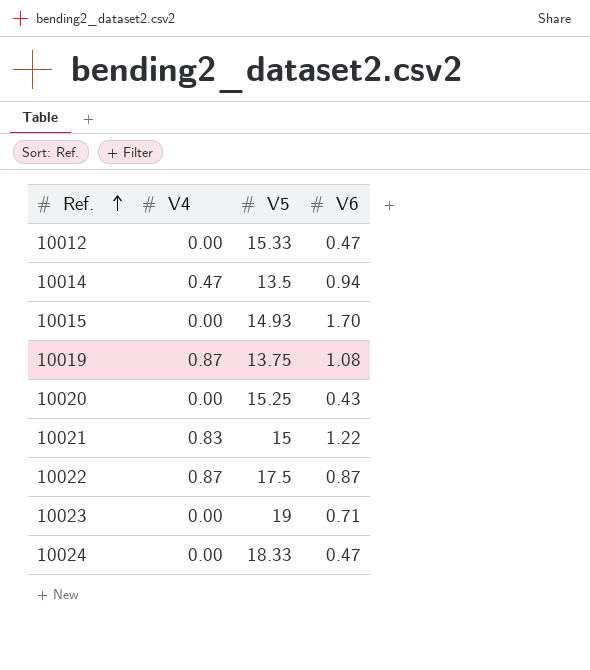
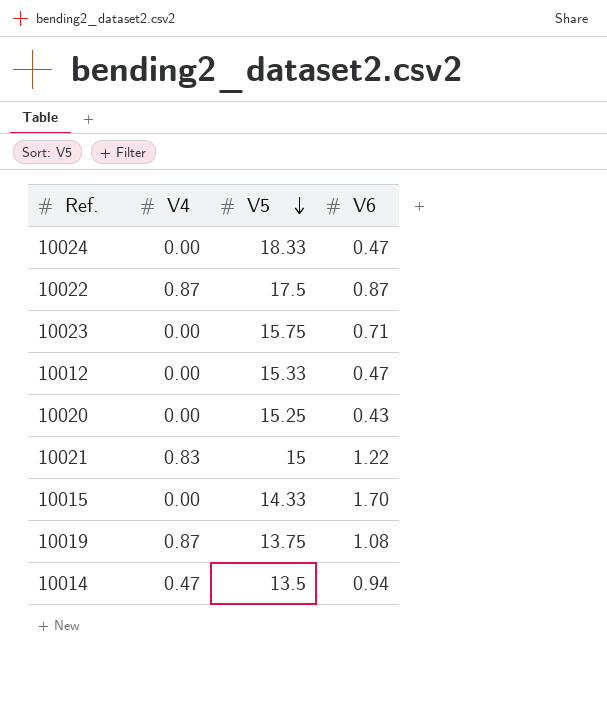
row order: Ref. ascending -> V5 descending
10023 | V5: 19 -> 15.75
10015 | V5: 14.93 -> 14.33

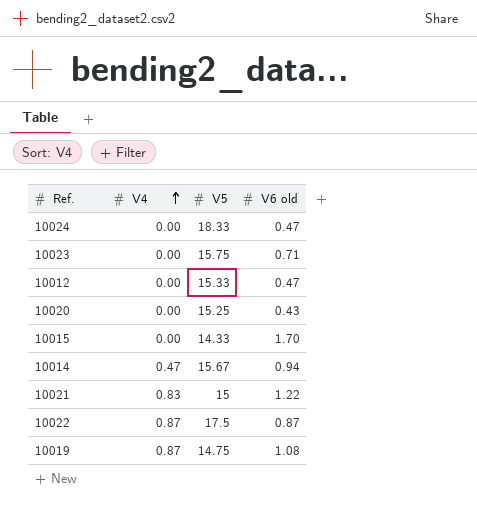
row order: V5 descending -> V4 ascending
column name: V6 -> V6 old
10014 | V5: 13.5 -> 15.67
10019 | V5: 13.75 -> 14.75

